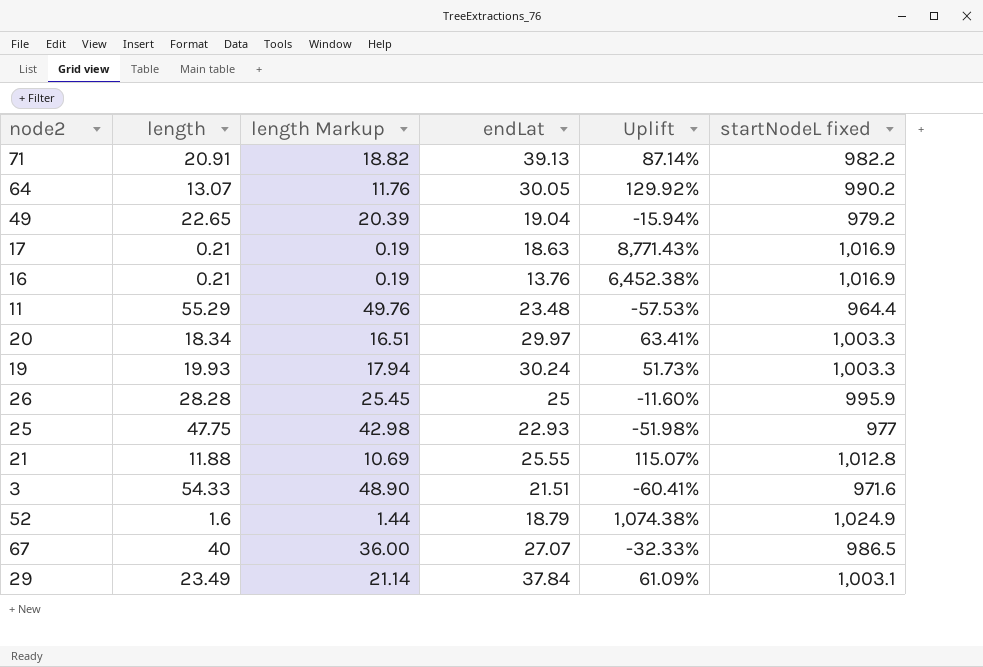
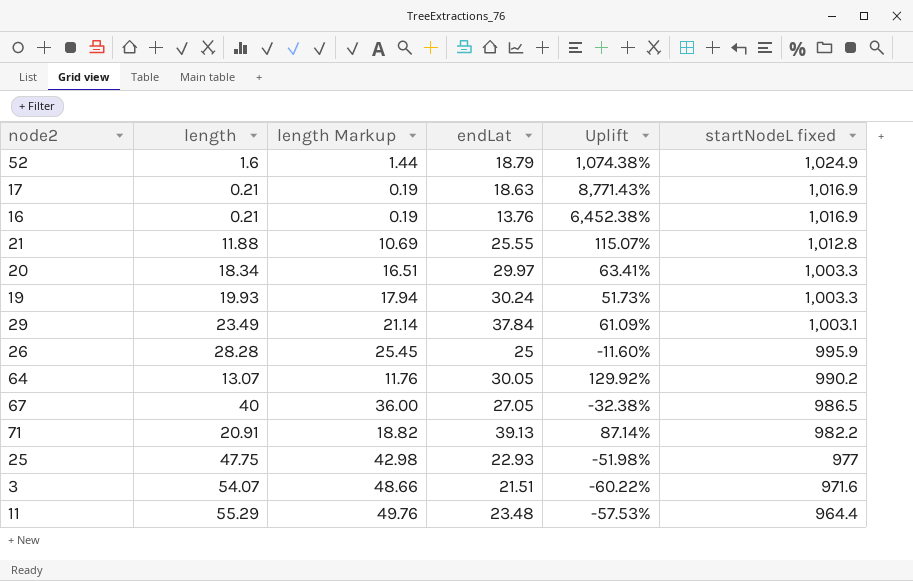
row order: none -> startNodeL fixed descending
row 49: 22.65 | 20.39 | 19.04 | -15.94% | 979.2 -> none
67 | endLat: 27.07 -> 27.05
67 | Uplift: -32.33% -> -32.38%
3 | length: 54.33 -> 54.07
3 | length Markup: 48.90 -> 48.66
3 | Uplift: -60.41% -> -60.22%

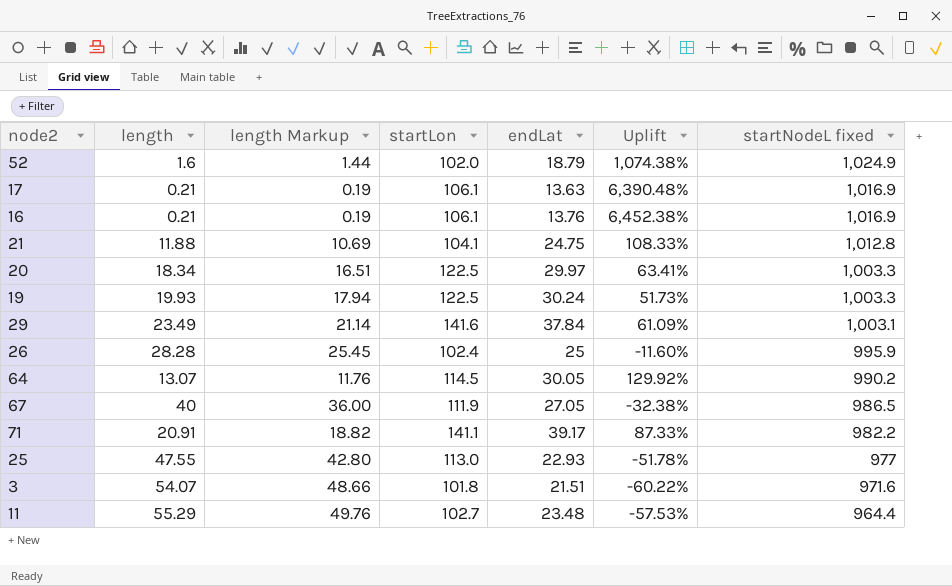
column startLon | position: none -> 4
17 | endLat: 18.63 -> 13.63
17 | Uplift: 8,771.43% -> 6,390.48%
21 | endLat: 25.55 -> 24.75
21 | Uplift: 115.07% -> 108.33%
71 | endLat: 39.13 -> 39.17
71 | Uplift: 87.14% -> 87.33%
25 | length: 47.75 -> 47.55
25 | length Markup: 42.98 -> 42.80
25 | Uplift: -51.98% -> -51.78%

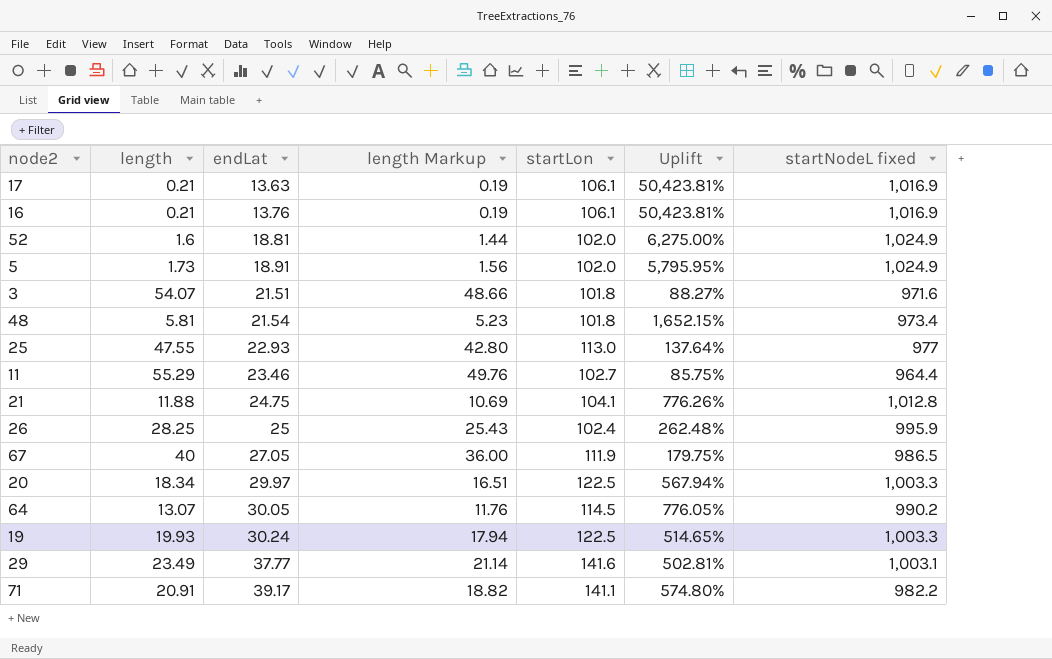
row order: startNodeL fixed descending -> endLat ascending
column endLat | position: 5 -> 3
column Uplift | formula: ([endLat] - [length]) / [length] -> ([startLon] - [length]) / [length]
52 | endLat: 18.79 -> 18.81
row 5: none -> 1.73 | 18.91 | 1.56 | 102.0 | 5,795.95% | 1,024.9
row 48: none -> 5.81 | 21.54 | 5.23 | 101.8 | 1,652.15% | 973.4
11 | endLat: 23.48 -> 23.46
26 | length: 28.28 -> 28.25
26 | length Markup: 25.45 -> 25.43
29 | endLat: 37.84 -> 37.77

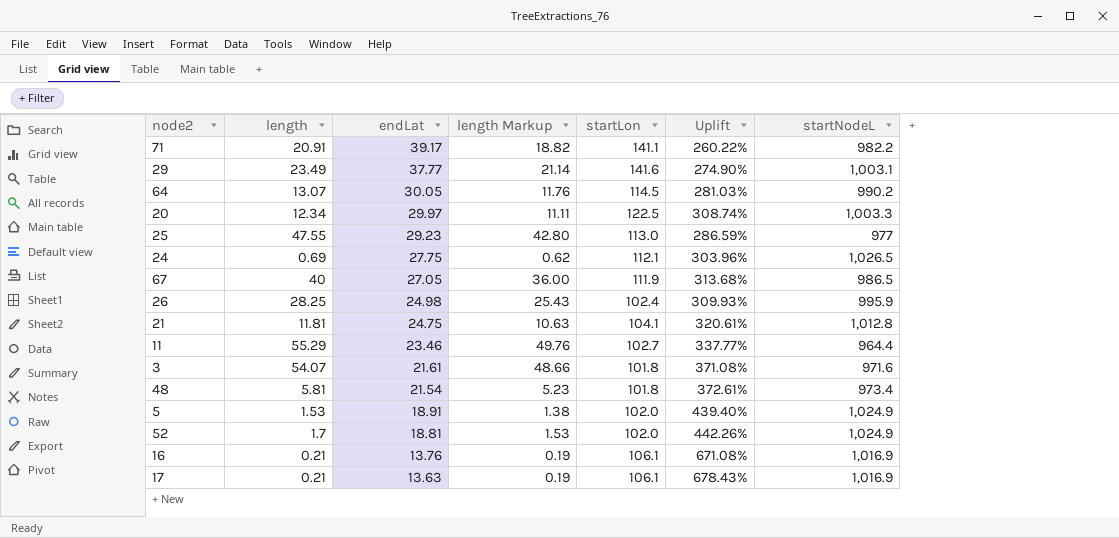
row order: endLat ascending -> endLat descending
column Uplift | formula: ([startLon] - [length]) / [length] -> ([startLon] - [endLat]) / [endLat]
column name: startNodeL fixed -> startNodeL
row 19: 19.93 | 30.24 | 17.94 | 122.5 | 514.65% | 1,003.3 -> none
20 | length: 18.34 -> 12.34
20 | length Markup: 16.51 -> 11.11
25 | endLat: 22.93 -> 29.23
row 24: none -> 0.69 | 27.75 | 0.62 | 112.1 | 303.96% | 1,026.5
26 | endLat: 25 -> 24.98
21 | length: 11.88 -> 11.81
21 | length Markup: 10.69 -> 10.63
3 | endLat: 21.51 -> 21.61
5 | length: 1.73 -> 1.53
5 | length Markup: 1.56 -> 1.38
52 | length: 1.6 -> 1.7
52 | length Markup: 1.44 -> 1.53

